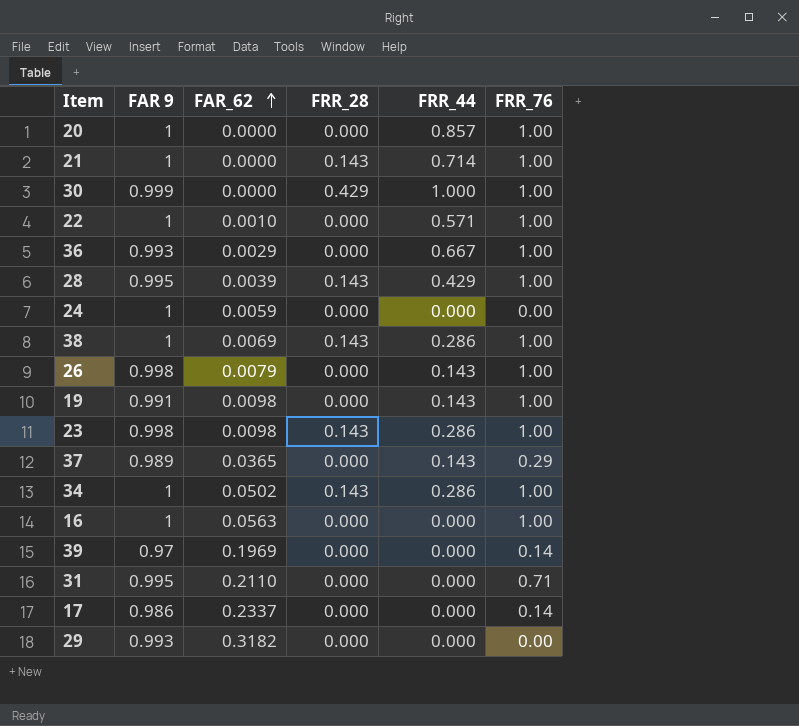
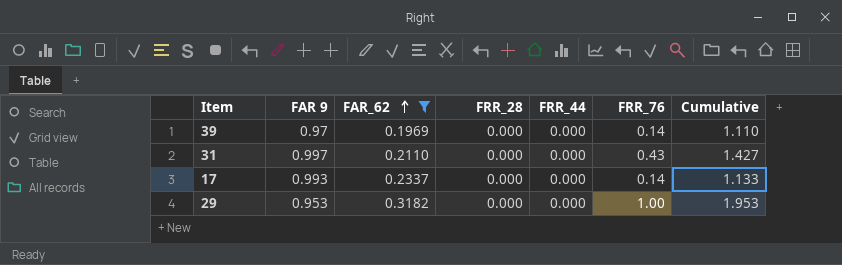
filter: none -> FAR_62 >= 0.1969
column Cumulative | formula: none -> [FAR 9] + [FRR_76]
31 | FAR 9: 0.995 -> 0.997
31 | FRR_76: 0.71 -> 0.43
17 | FAR 9: 0.986 -> 0.993
29 | FAR 9: 0.993 -> 0.953
29 | FRR_76: 0.00 -> 1.00

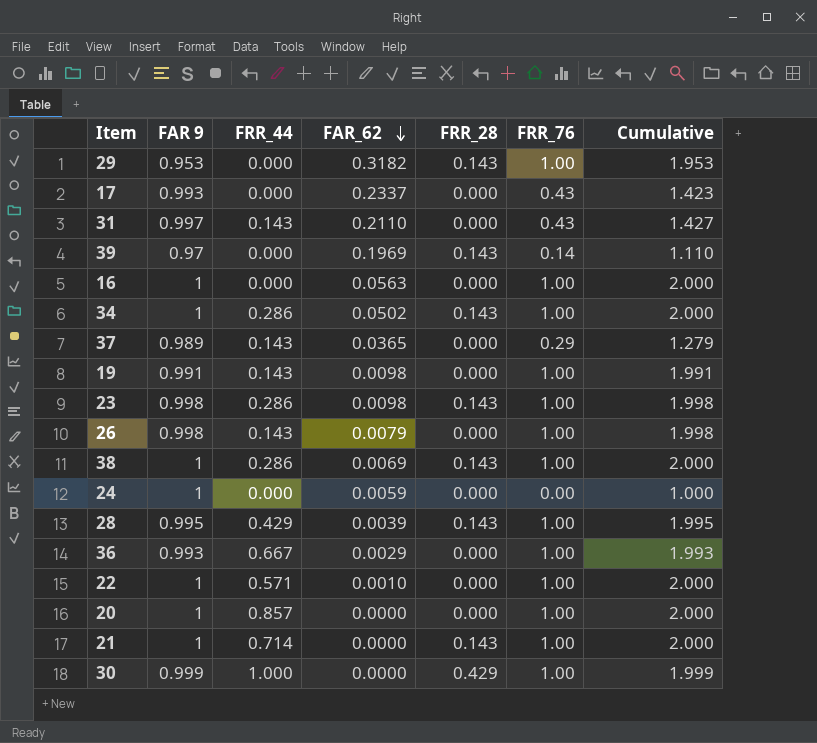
filter: FAR_62 >= 0.1969 -> none
row order: FAR_62 ascending -> FAR_62 descending
column FRR_44 | position: 5 -> 3
29 | FRR_28: 0.000 -> 0.143
17 | FRR_76: 0.14 -> 0.43
17 | Cumulative: 1.133 -> 1.423
31 | FRR_44: 0.000 -> 0.143
39 | FRR_28: 0.000 -> 0.143

